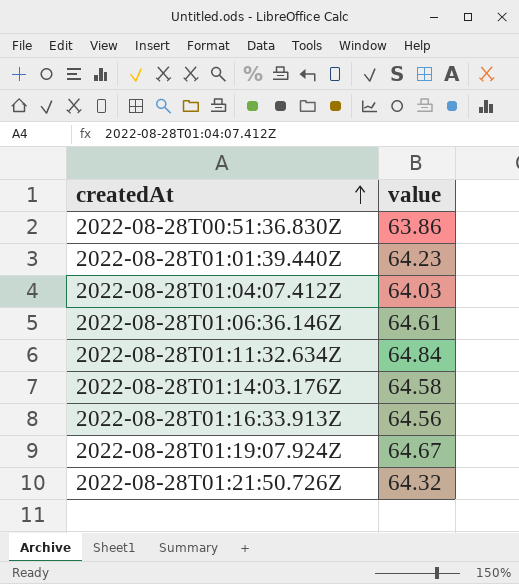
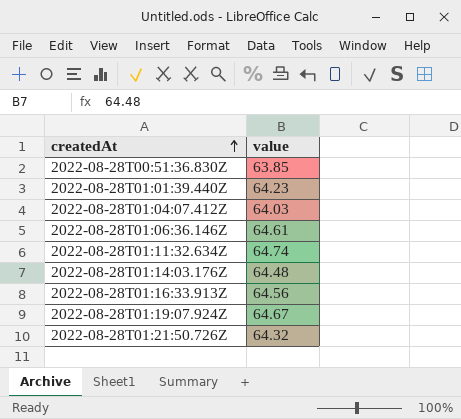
2022-08-28T00:51:36.830Z | value: 63.86 -> 63.85
2022-08-28T01:11:32.634Z | value: 64.84 -> 64.74
2022-08-28T01:14:03.176Z | value: 64.58 -> 64.48

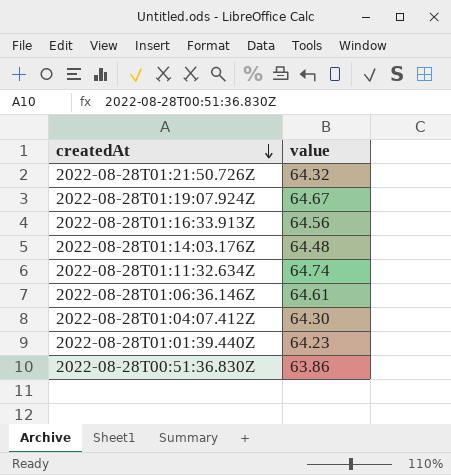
row order: createdAt ascending -> createdAt descending
2022-08-28T01:04:07.412Z | value: 64.03 -> 64.30
2022-08-28T00:51:36.830Z | value: 63.85 -> 63.86

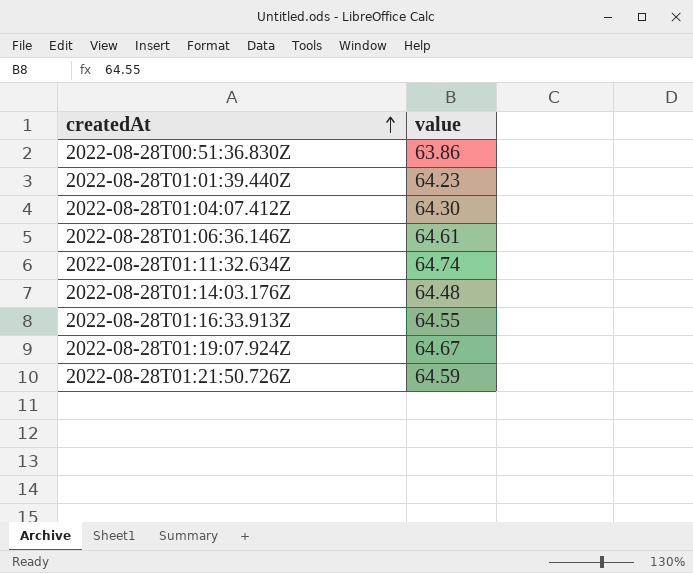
row order: createdAt descending -> createdAt ascending
2022-08-28T01:16:33.913Z | value: 64.56 -> 64.55
2022-08-28T01:21:50.726Z | value: 64.32 -> 64.59

